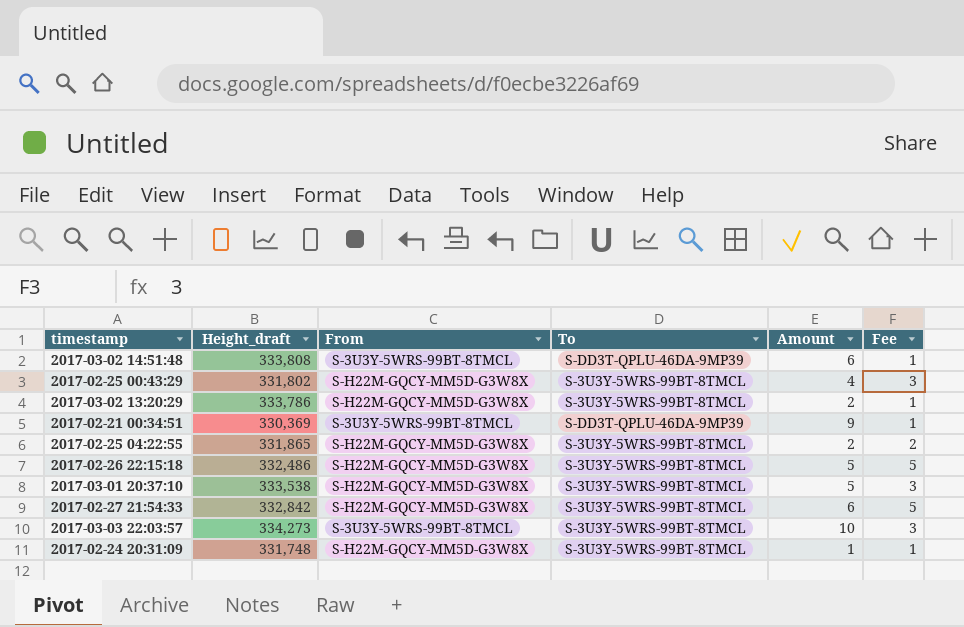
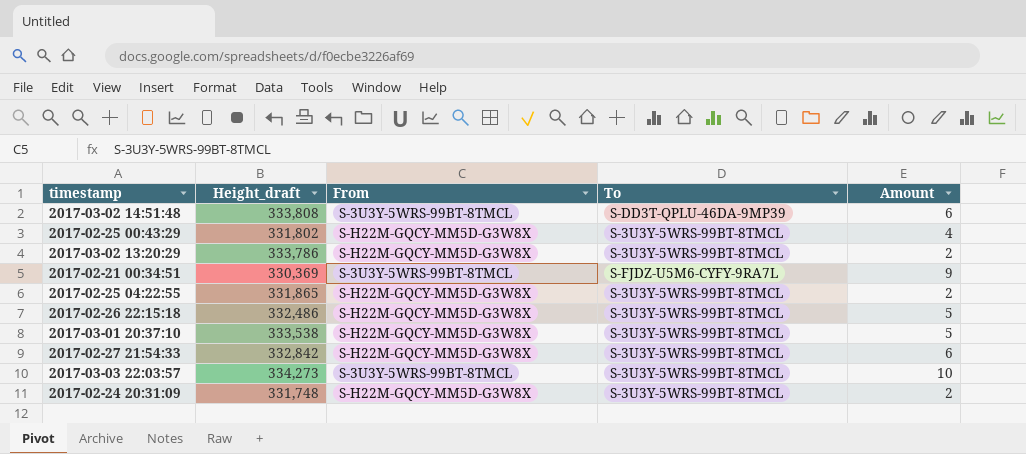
column Fee | position: 6 -> none
2017-02-21 00:34:51 | To: S-DD3T-QPLU-46DA-9MP39 -> S-FJDZ-U5M6-CYFY-9RA7L
2017-02-24 20:31:09 | Amount: 1 -> 2

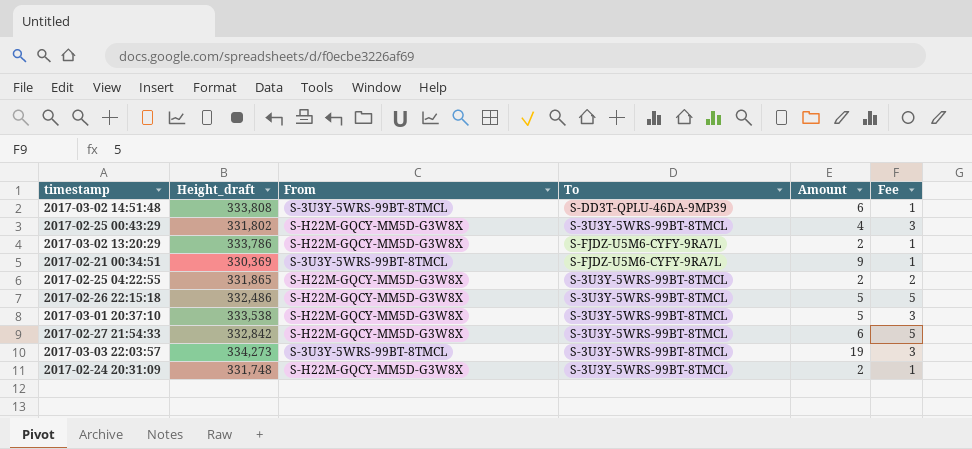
column Fee | position: none -> 6
2017-03-02 13:20:29 | To: S-3U3Y-5WRS-99BT-8TMCL -> S-FJDZ-U5M6-CYFY-9RA7L
2017-03-03 22:03:57 | Amount: 10 -> 19

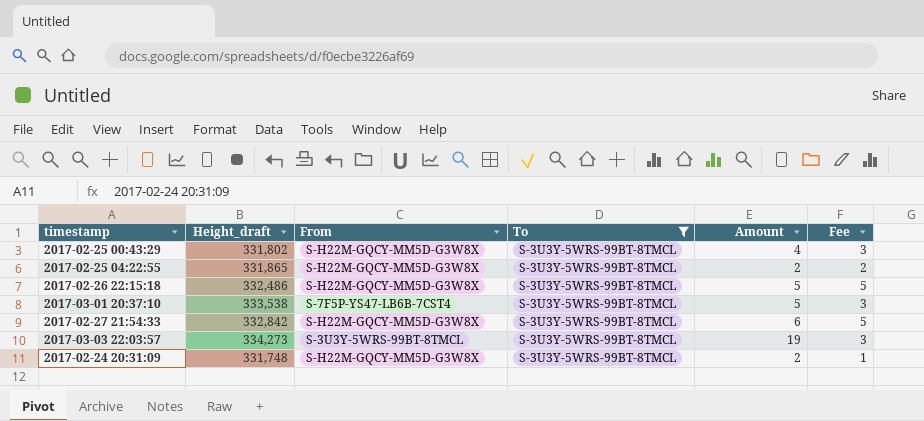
filter: none -> To = S-3U3Y-5WRS-99BT-8TMCL
2017-03-01 20:37:10 | From: S-H22M-GQCY-MM5D-G3W8X -> S-7F5P-YS47-LB6B-7CST4

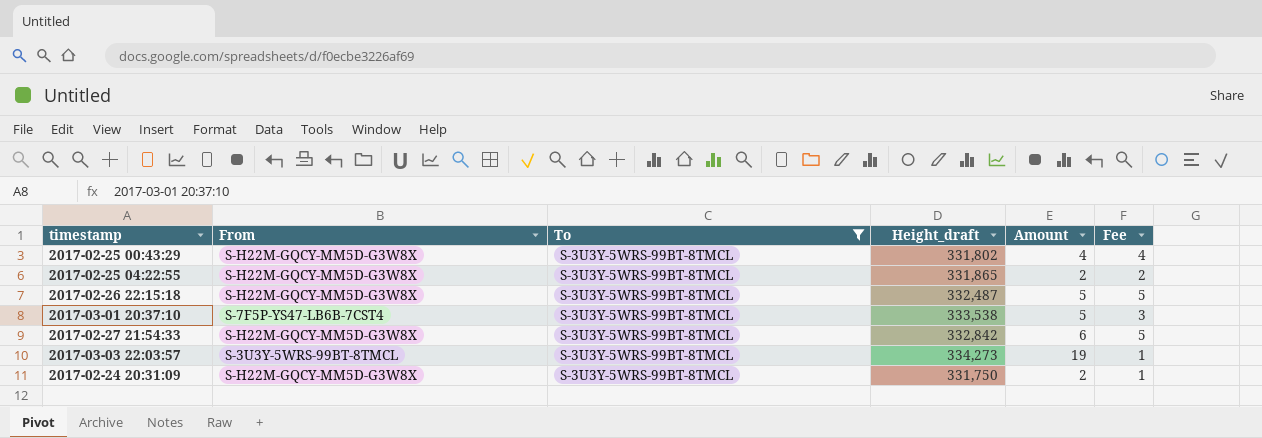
column Height_draft | position: 2 -> 4
2017-02-25 00:43:29 | Fee: 3 -> 4
2017-02-26 22:15:18 | Height_draft: 332,486 -> 332,487
2017-03-03 22:03:57 | Fee: 3 -> 1
2017-02-24 20:31:09 | Height_draft: 331,748 -> 331,750

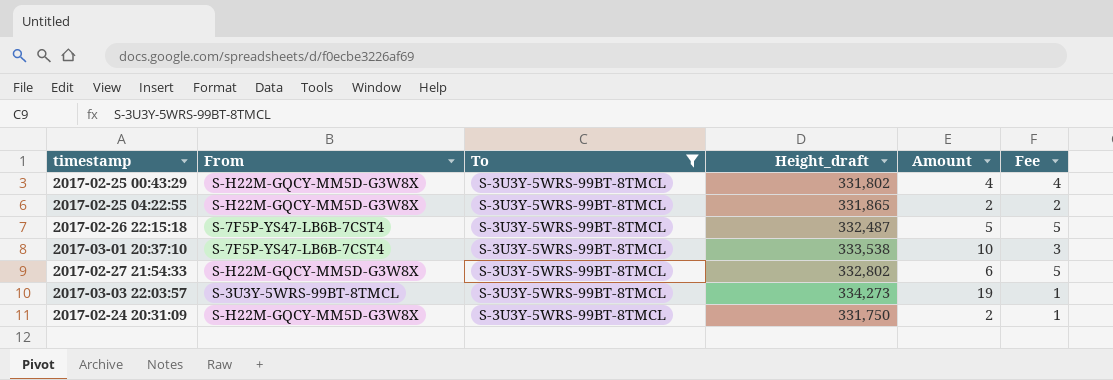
2017-02-26 22:15:18 | From: S-H22M-GQCY-MM5D-G3W8X -> S-7F5P-YS47-LB6B-7CST4
2017-03-01 20:37:10 | Amount: 5 -> 10
2017-02-27 21:54:33 | Height_draft: 332,842 -> 332,802

